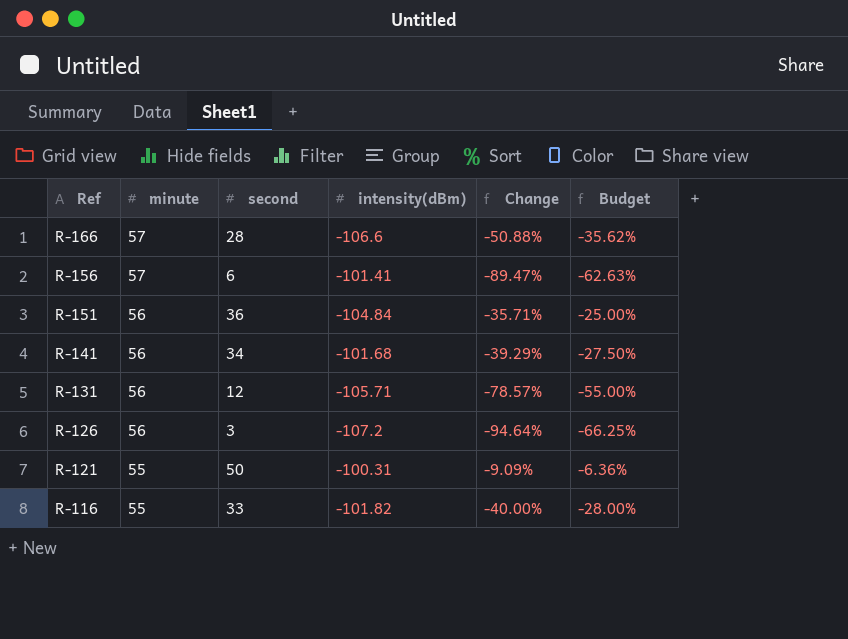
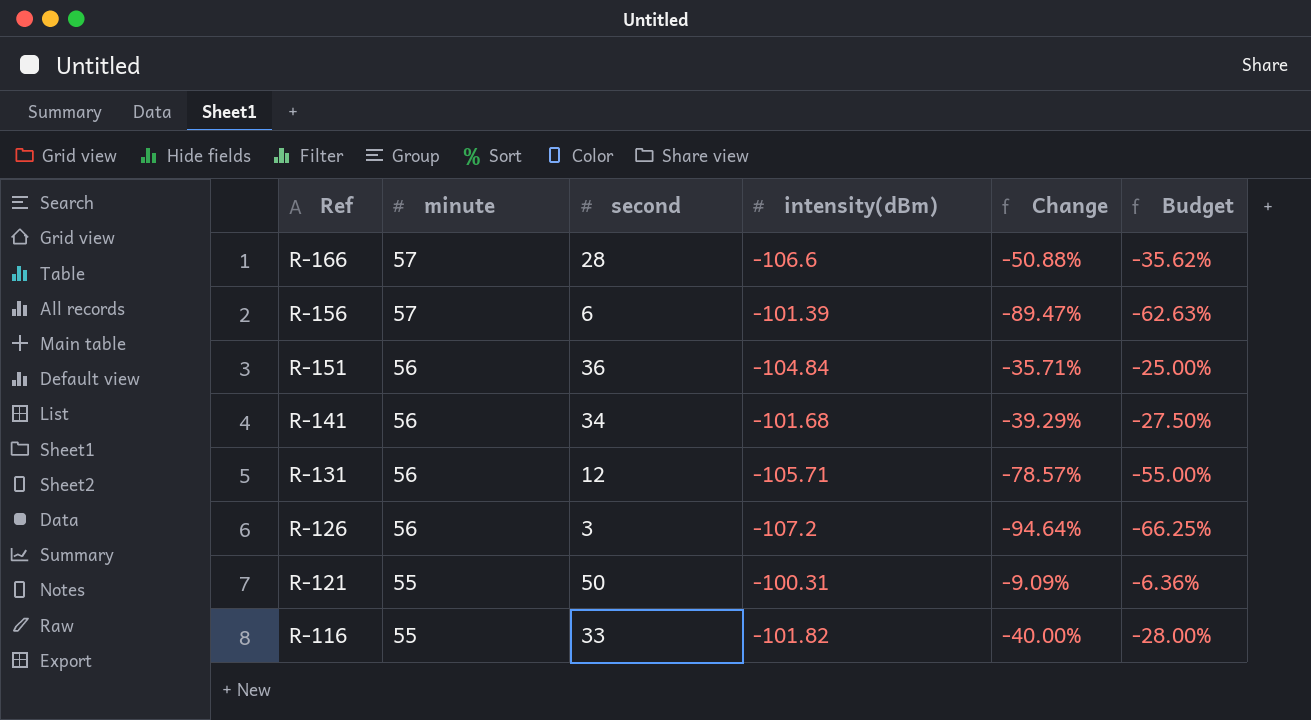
R-156 | intensity(dBm): -101.41 -> -101.39

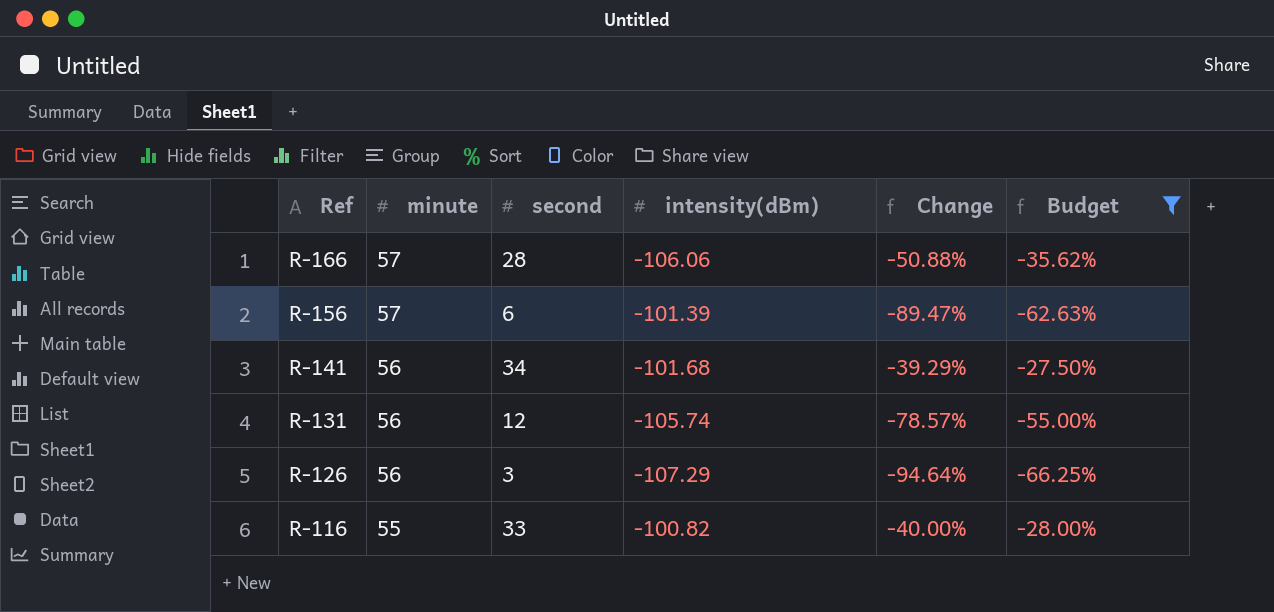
filter: none -> Budget <= -27.50%
R-166 | intensity(dBm): -106.6 -> -106.06
R-131 | intensity(dBm): -105.71 -> -105.74
R-126 | intensity(dBm): -107.2 -> -107.29
R-116 | intensity(dBm): -101.82 -> -100.82

